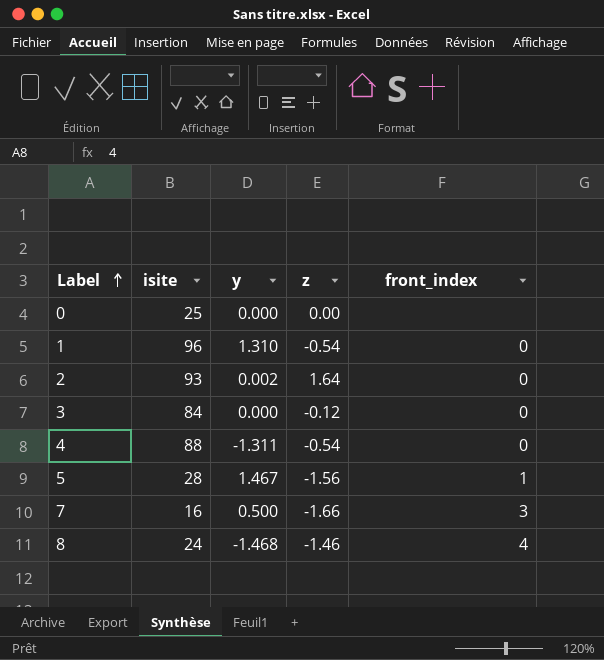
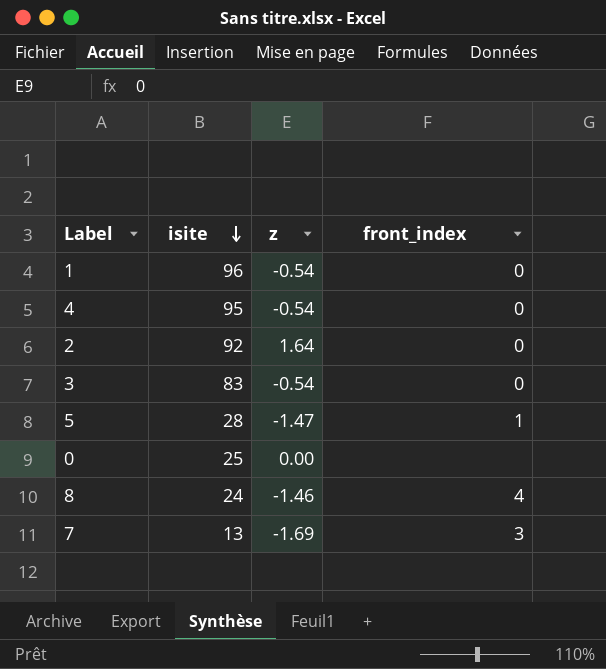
row order: Label ascending -> isite descending
column y | position: 3 -> none
4 | isite: 88 -> 95
2 | isite: 93 -> 92
3 | isite: 84 -> 83
3 | z: -0.12 -> -0.54
5 | z: -1.56 -> -1.47
7 | isite: 16 -> 13
7 | z: -1.66 -> -1.69

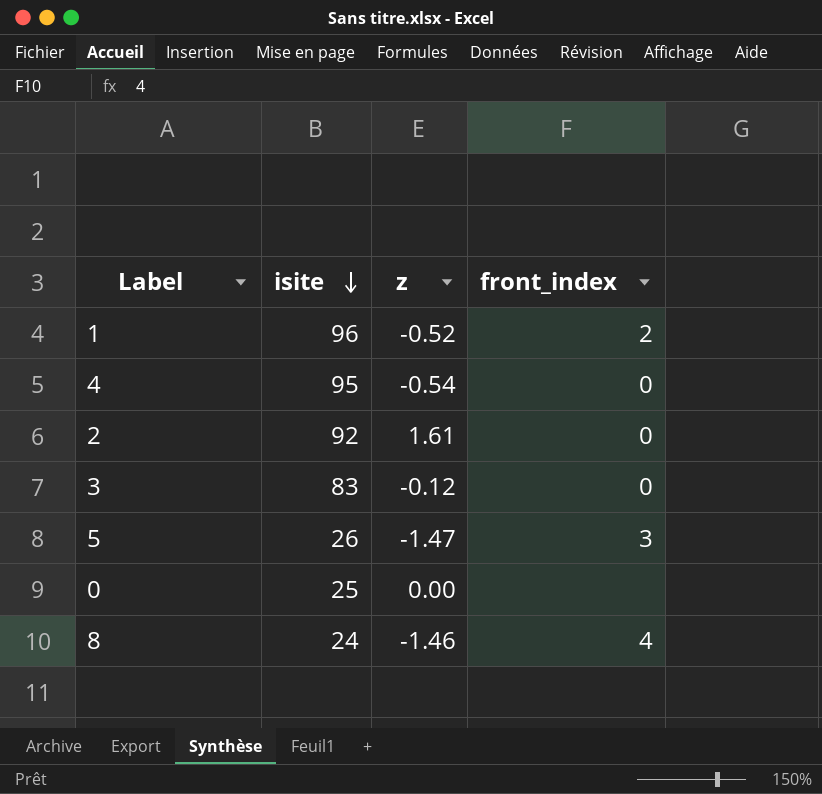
row 7: 13 | -1.69 | 3 -> none
1 | z: -0.54 -> -0.52
1 | front_index: 0 -> 2
2 | z: 1.64 -> 1.61
3 | z: -0.54 -> -0.12
5 | isite: 28 -> 26
5 | front_index: 1 -> 3

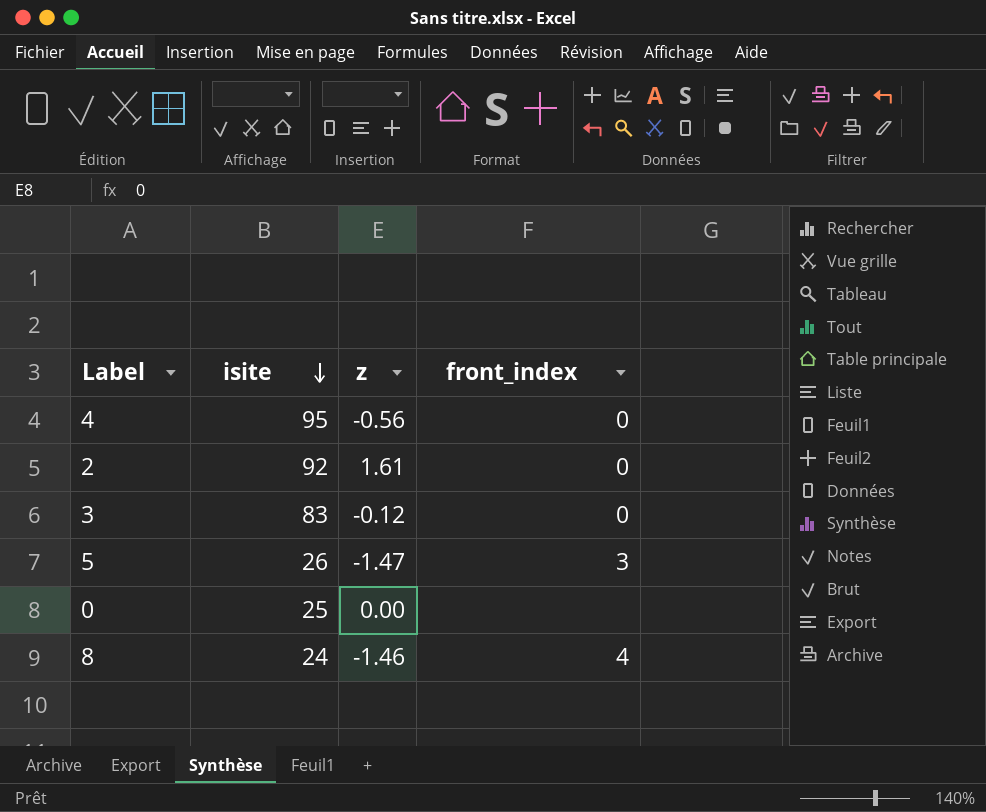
row 1: 96 | -0.52 | 2 -> none
4 | z: -0.54 -> -0.56

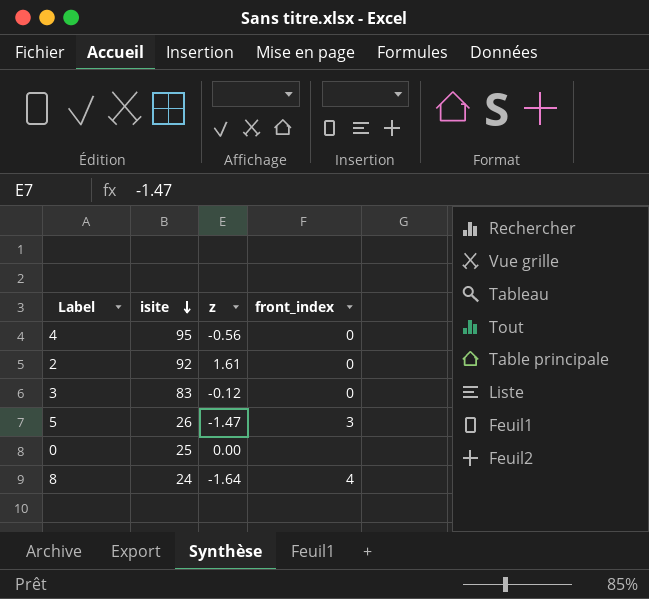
8 | z: -1.46 -> -1.64

